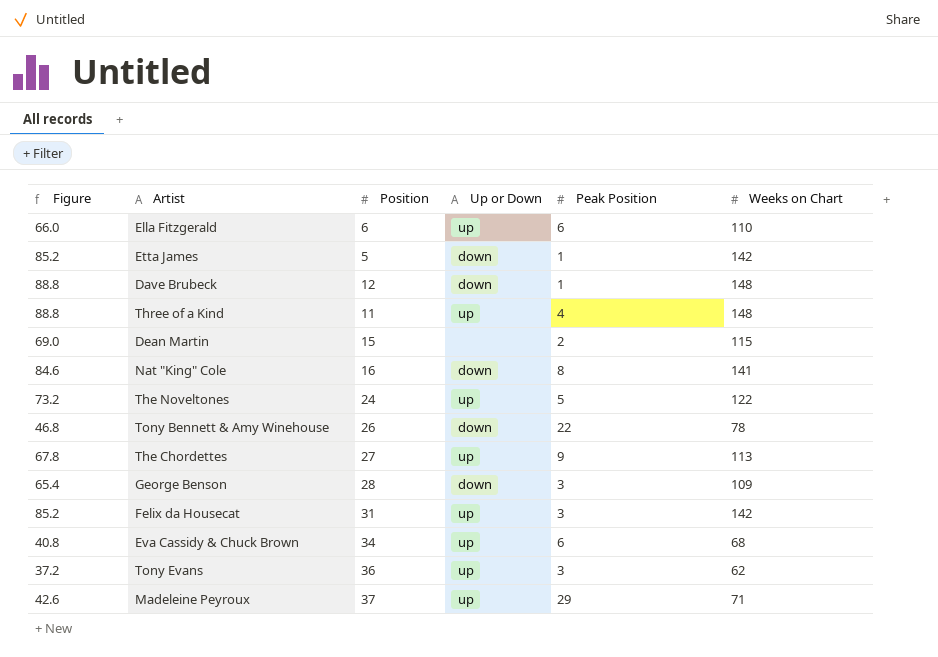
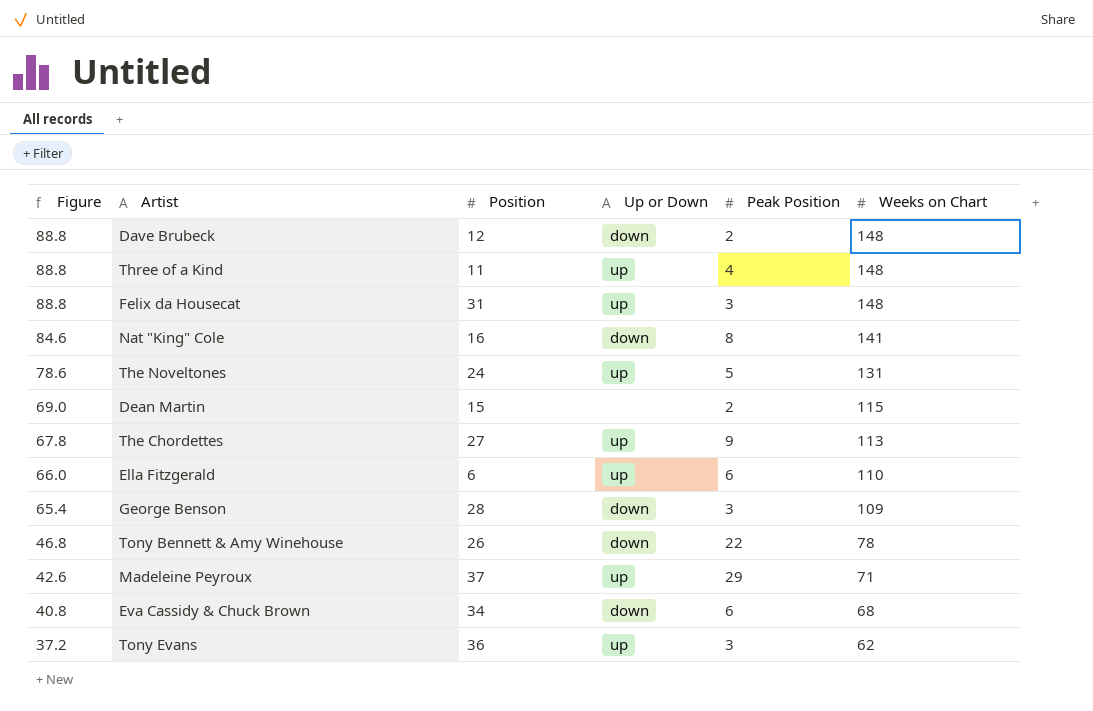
row order: none -> Figure descending
row Etta James: 85.2 | 5 | down | 1 | 142 -> none
Dave Brubeck | Peak Position: 1 -> 2
Felix da Housecat | Figure: 85.2 -> 88.8
Felix da Housecat | Weeks on Chart: 142 -> 148
The Noveltones | Figure: 73.2 -> 78.6
The Noveltones | Weeks on Chart: 122 -> 131
Eva Cassidy & Chuck Brown | Up or Down: up -> down

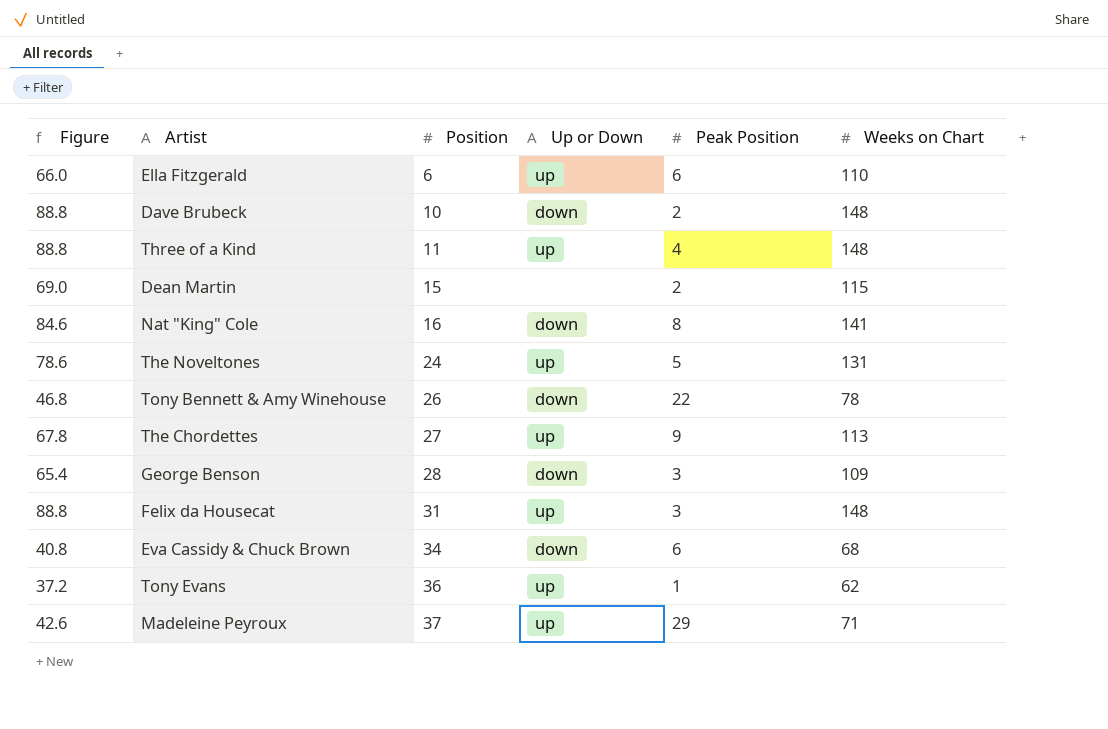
row order: Figure descending -> Position ascending
Dave Brubeck | Position: 12 -> 10
Tony Evans | Peak Position: 3 -> 1

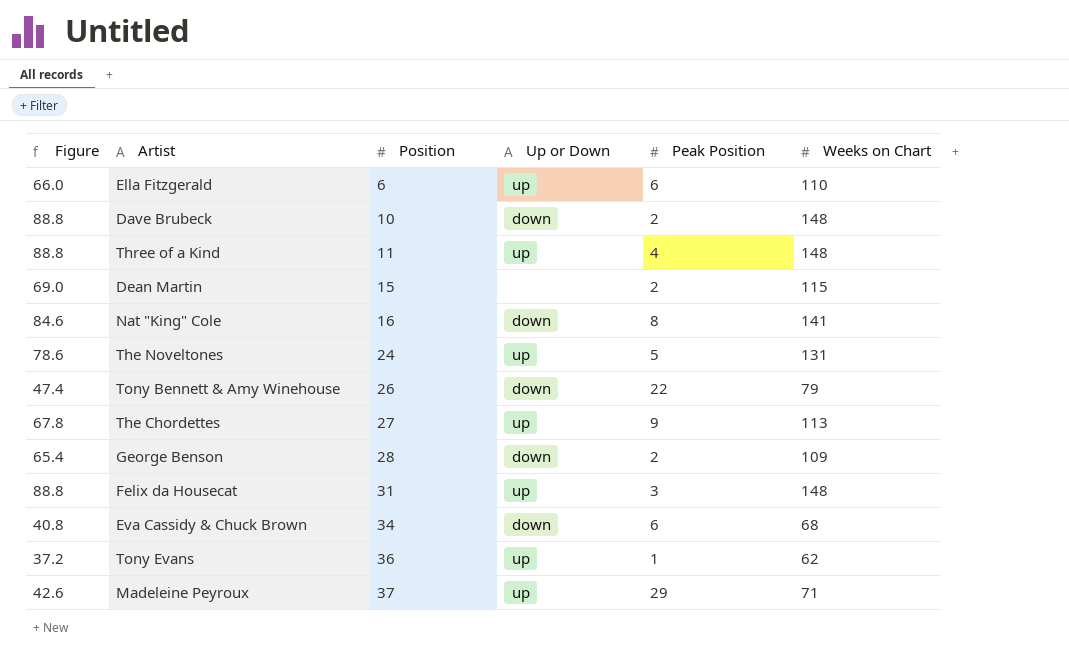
Tony Bennett & Amy Winehouse | Figure: 46.8 -> 47.4
Tony Bennett & Amy Winehouse | Weeks on Chart: 78 -> 79
George Benson | Peak Position: 3 -> 2

